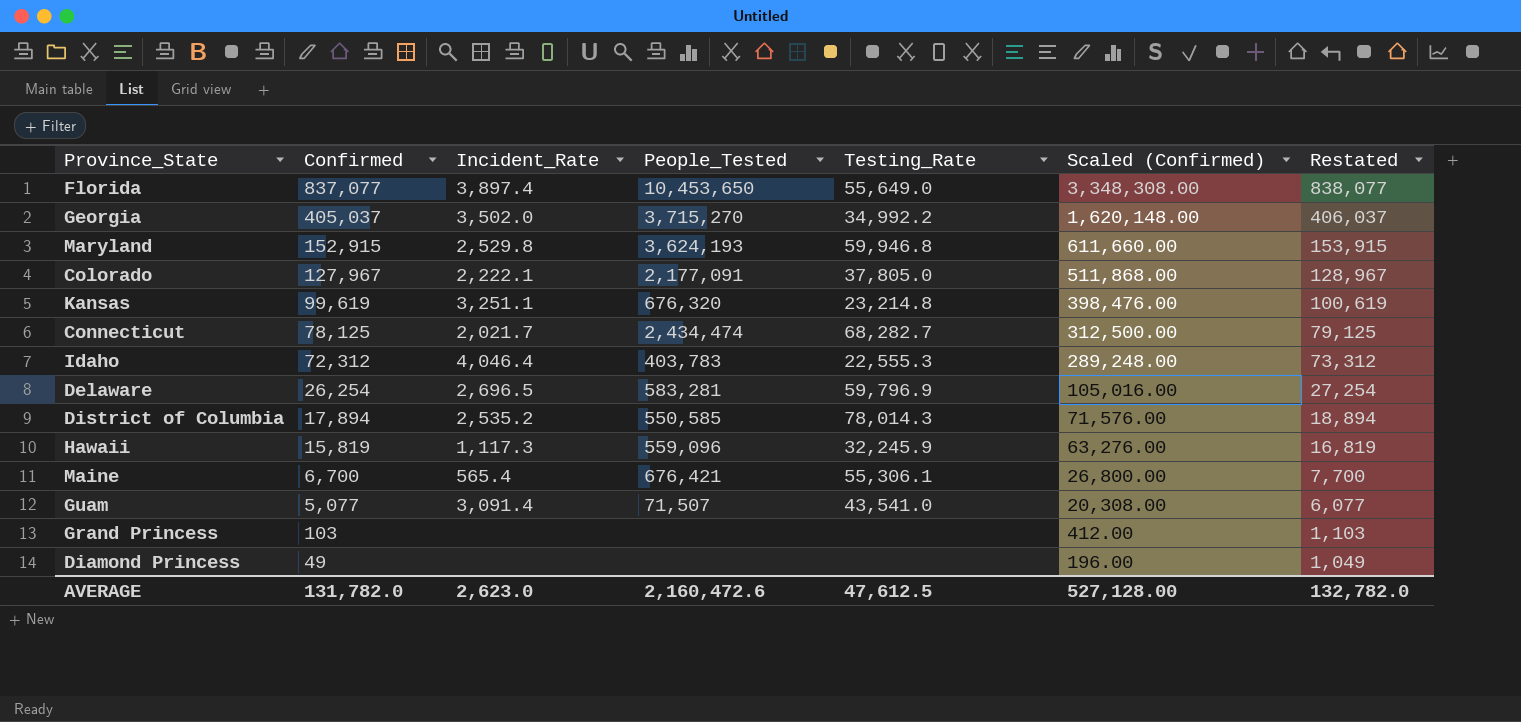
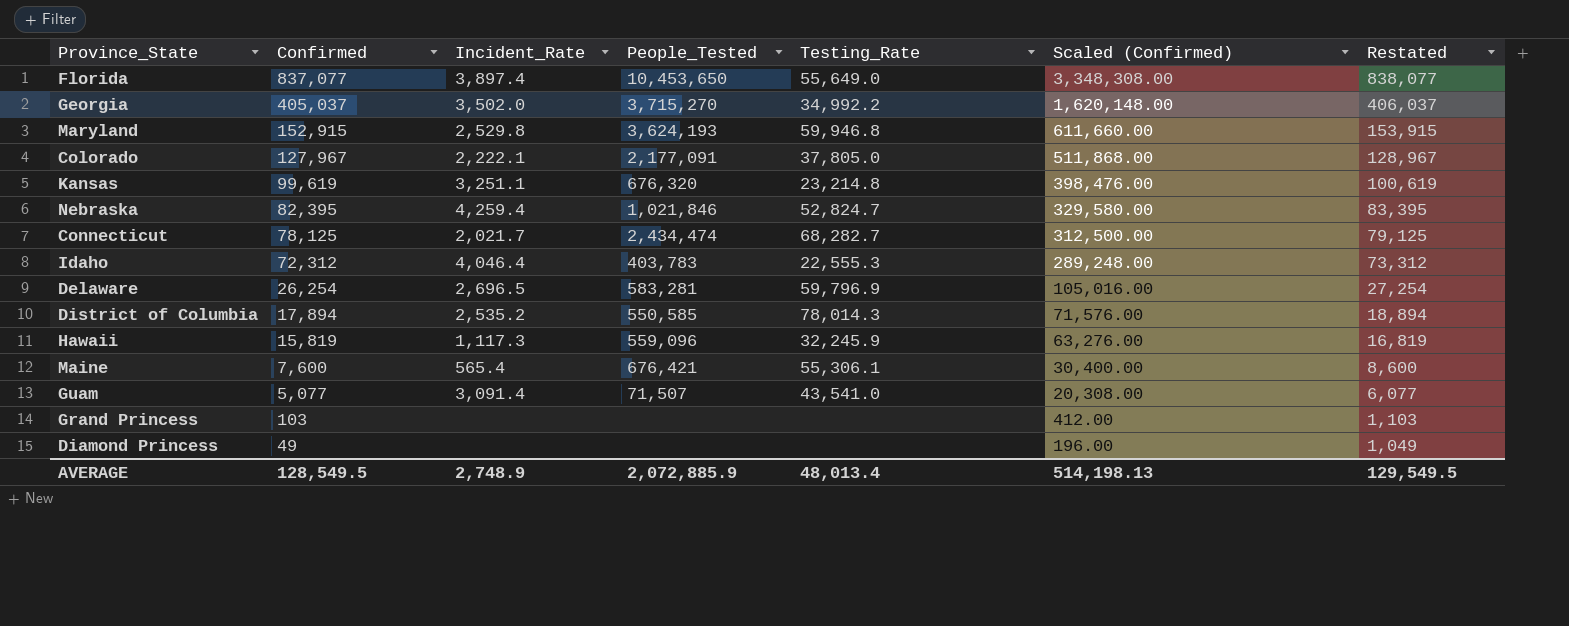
row Nebraska: none -> 82,395 | 4,259.4 | 1,021,846 | 52,824.7 | 329,580.00 | 83,395
Maine | Confirmed: 6,700 -> 7,600
Maine | Scaled (Confirmed): 26,800.00 -> 30,400.00
Maine | Restated: 7,700 -> 8,600
AVERAGE | Confirmed: 131,782.0 -> 128,549.5
AVERAGE | Incident_Rate: 2,623.0 -> 2,748.9
AVERAGE | People_Tested: 2,160,472.6 -> 2,072,885.9
AVERAGE | Testing_Rate: 47,612.5 -> 48,013.4
AVERAGE | Scaled (Confirmed): 527,128.00 -> 514,198.13
AVERAGE | Restated: 132,782.0 -> 129,549.5

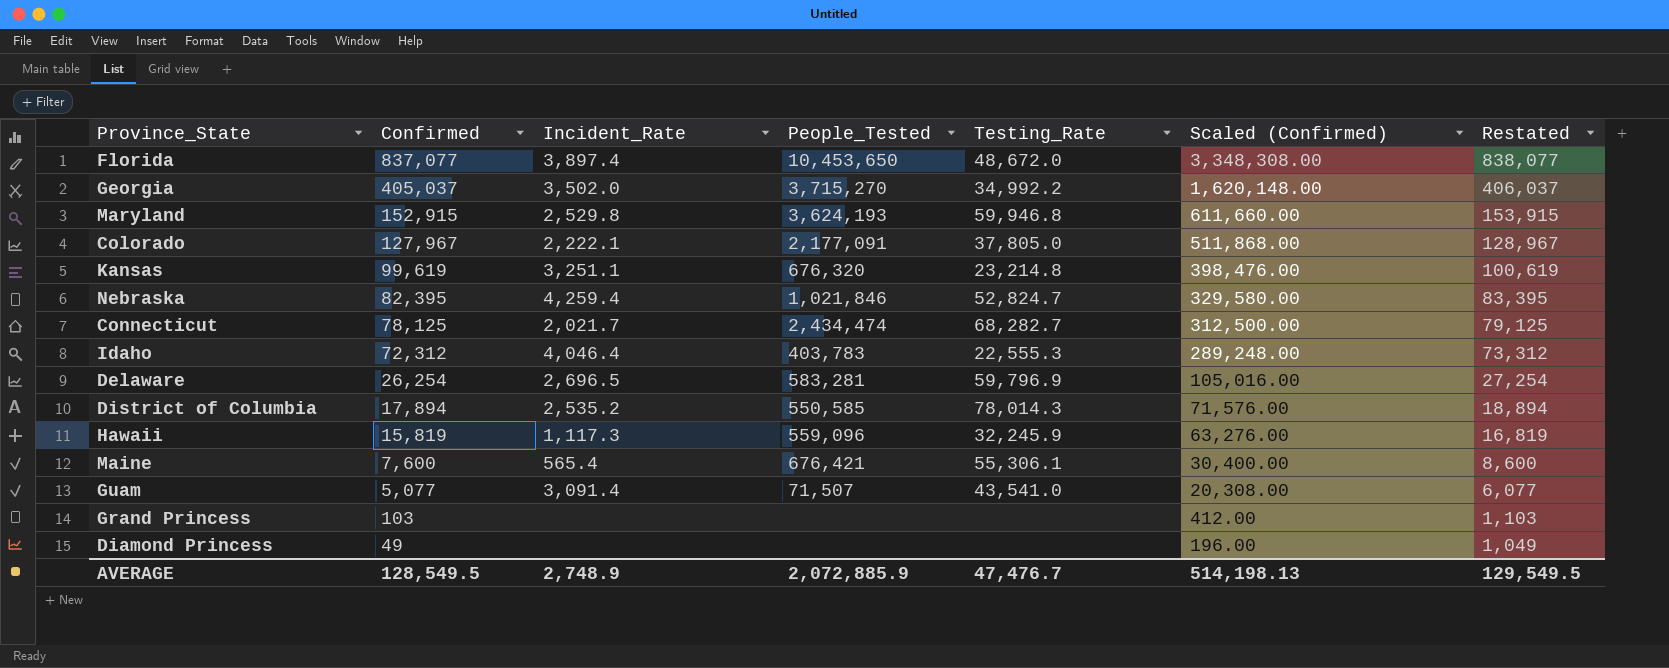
Florida | Testing_Rate: 55,649.0 -> 48,672.0
AVERAGE | Testing_Rate: 48,013.4 -> 47,476.7

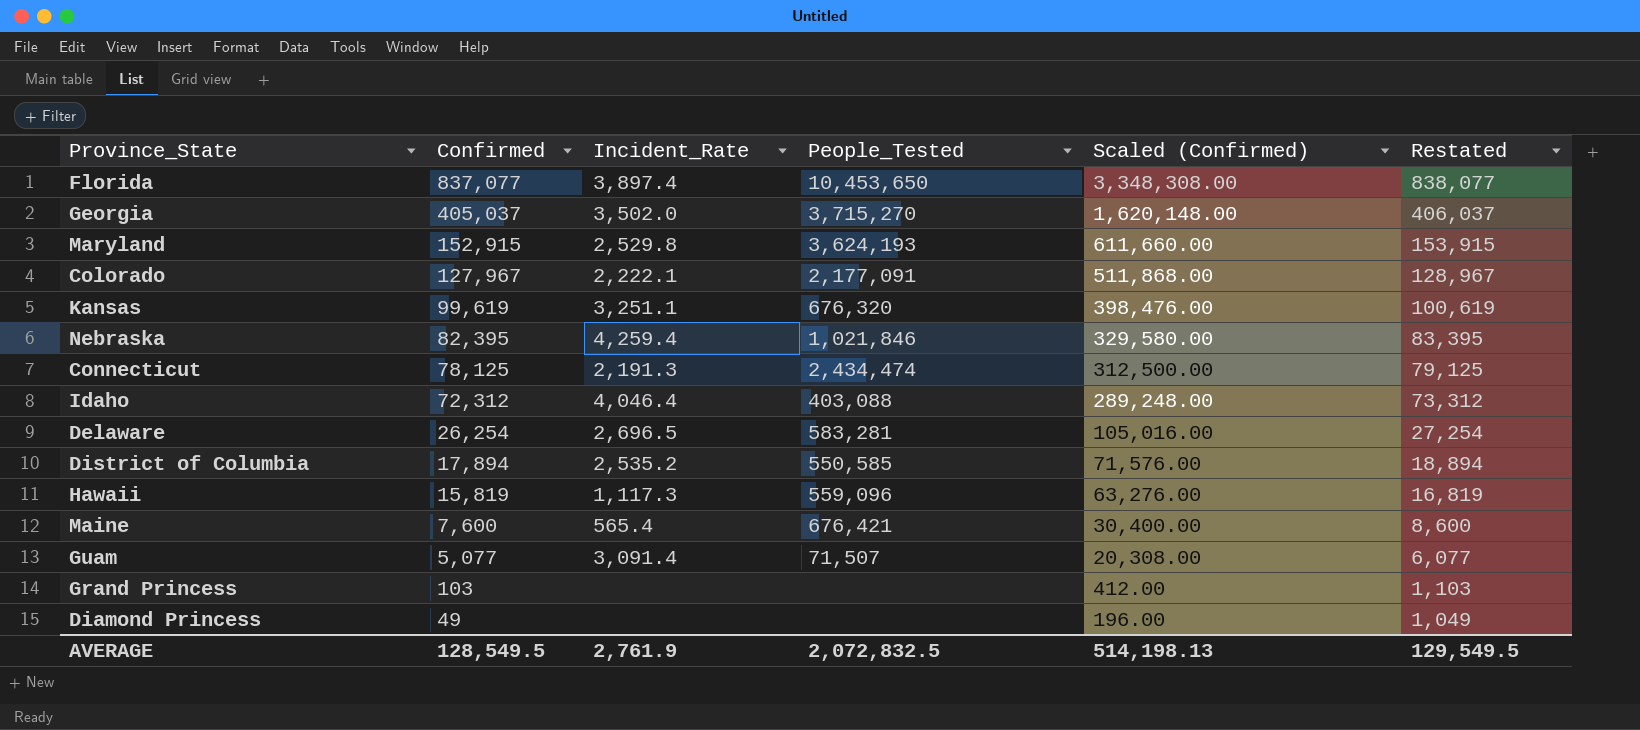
column Testing_Rate | position: 5 -> none
Connecticut | Incident_Rate: 2,021.7 -> 2,191.3
Idaho | People_Tested: 403,783 -> 403,088
AVERAGE | Incident_Rate: 2,748.9 -> 2,761.9
AVERAGE | People_Tested: 2,072,885.9 -> 2,072,832.5

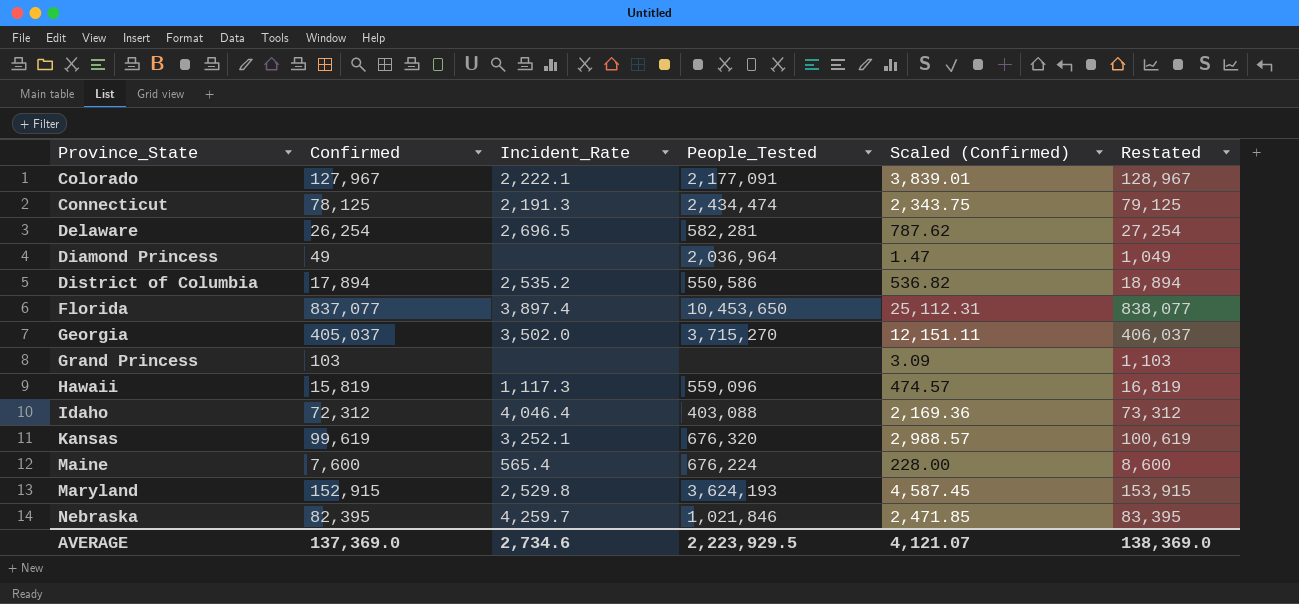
row order: Confirmed descending -> Province_State ascending
column Scaled (Confirmed) | formula: [Confirmed] * 4 -> [Confirmed] * 0.03
row Guam: 5,077 | 3,091.4 | 71,507 | 20,308.00 | 6,077 -> none
Delaware | People_Tested: 583,281 -> 582,281
Diamond Princess | People_Tested: none -> 2,036,964
District of Columbia | People_Tested: 550,585 -> 550,586
Kansas | Incident_Rate: 3,251.1 -> 3,252.1
Maine | People_Tested: 676,421 -> 676,224
Nebraska | Incident_Rate: 4,259.4 -> 4,259.7
AVERAGE | Confirmed: 128,549.5 -> 137,369.0
AVERAGE | Incident_Rate: 2,761.9 -> 2,734.6
AVERAGE | People_Tested: 2,072,832.5 -> 2,223,929.5
AVERAGE | Scaled (Confirmed): 514,198.13 -> 4,121.07
AVERAGE | Restated: 129,549.5 -> 138,369.0

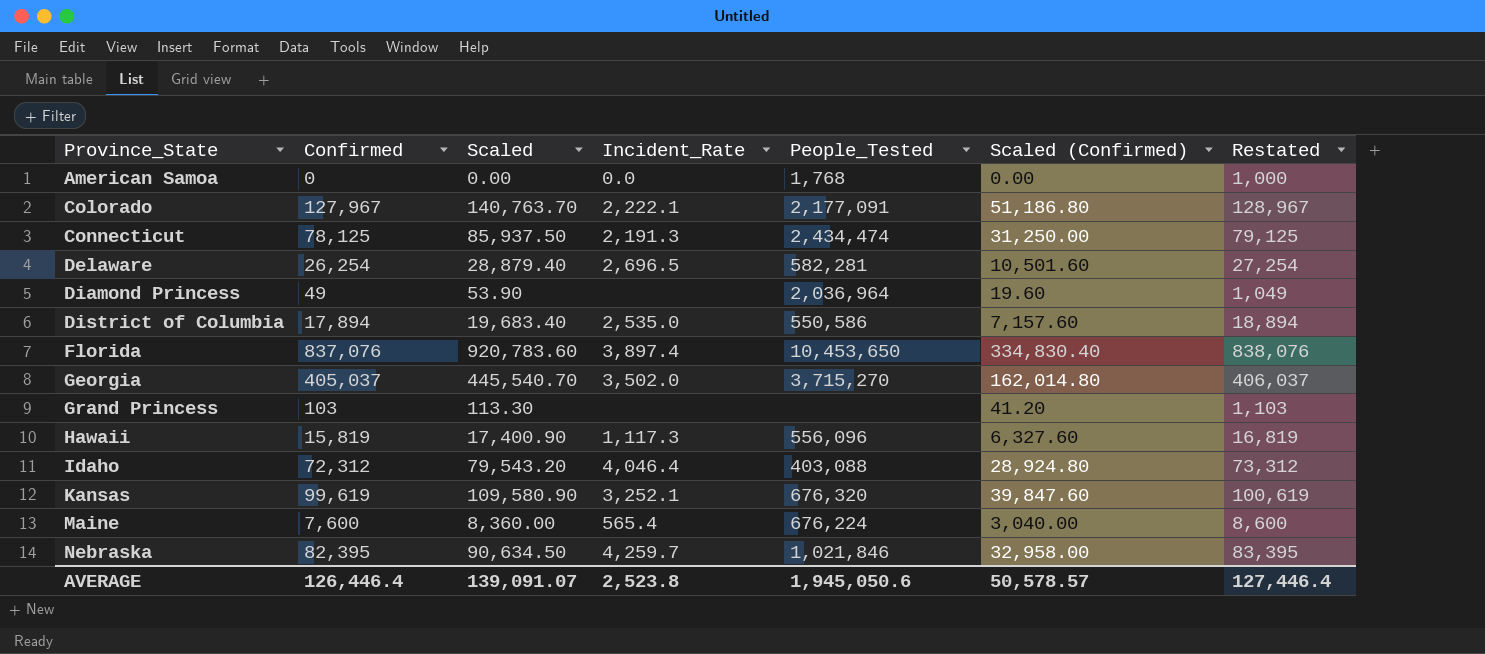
column Scaled | formula: none -> [Confirmed] * 1.1
column Scaled (Confirmed) | formula: [Confirmed] * 0.03 -> [Confirmed] * 0.4
row Maryland: 152,915 | 2,529.8 | 3,624,193 | 4,587.45 | 153,915 -> none
row American Samoa: none -> 0 | 0.00 | 0.0 | 1,768 | 0.00 | 1,000
District of Columbia | Incident_Rate: 2,535.2 -> 2,535.0
Florida | Confirmed: 837,077 -> 837,076
Florida | Restated: 838,077 -> 838,076
Hawaii | People_Tested: 559,096 -> 556,096
AVERAGE | Confirmed: 137,369.0 -> 126,446.4
AVERAGE | Incident_Rate: 2,734.6 -> 2,523.8
AVERAGE | People_Tested: 2,223,929.5 -> 1,945,050.6
AVERAGE | Scaled (Confirmed): 4,121.07 -> 50,578.57
AVERAGE | Restated: 138,369.0 -> 127,446.4

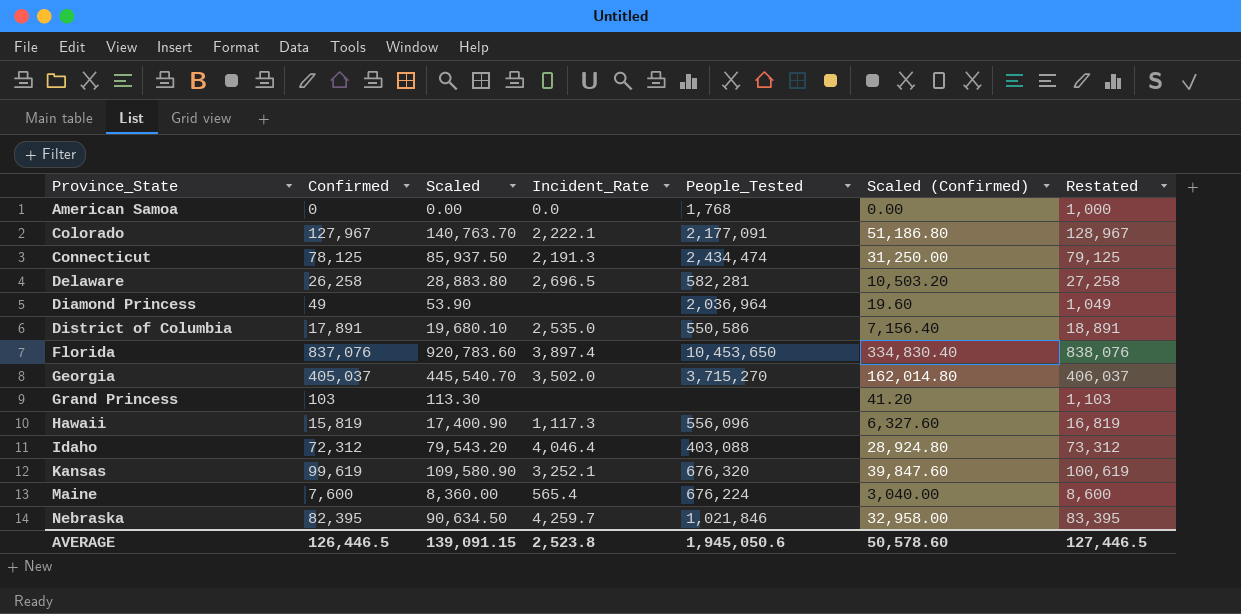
Delaware | Confirmed: 26,254 -> 26,258
Delaware | Scaled: 28,879.40 -> 28,883.80
Delaware | Scaled (Confirmed): 10,501.60 -> 10,503.20
Delaware | Restated: 27,254 -> 27,258
District of Columbia | Confirmed: 17,894 -> 17,891
District of Columbia | Scaled: 19,683.40 -> 19,680.10
District of Columbia | Scaled (Confirmed): 7,157.60 -> 7,156.40
District of Columbia | Restated: 18,894 -> 18,891
AVERAGE | Confirmed: 126,446.4 -> 126,446.5
AVERAGE | Scaled: 139,091.07 -> 139,091.15
AVERAGE | Scaled (Confirmed): 50,578.57 -> 50,578.60
AVERAGE | Restated: 127,446.4 -> 127,446.5

